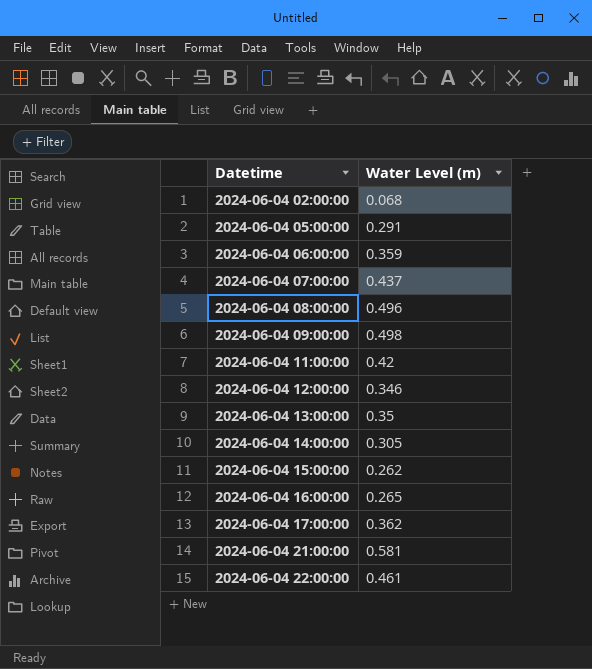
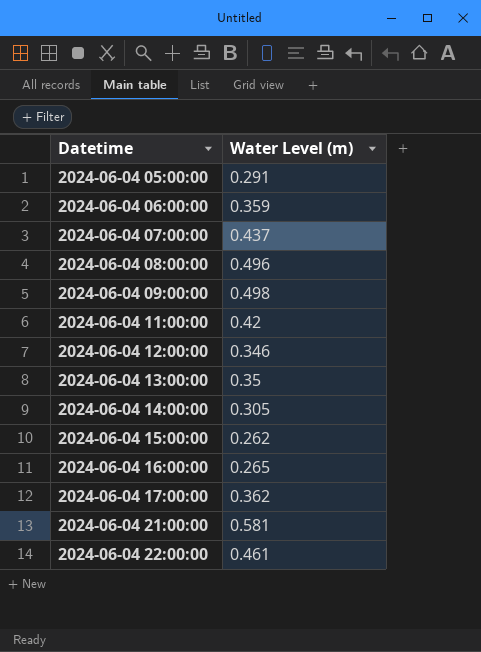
row 2024-06-04 02:00:00: 0.068 -> none

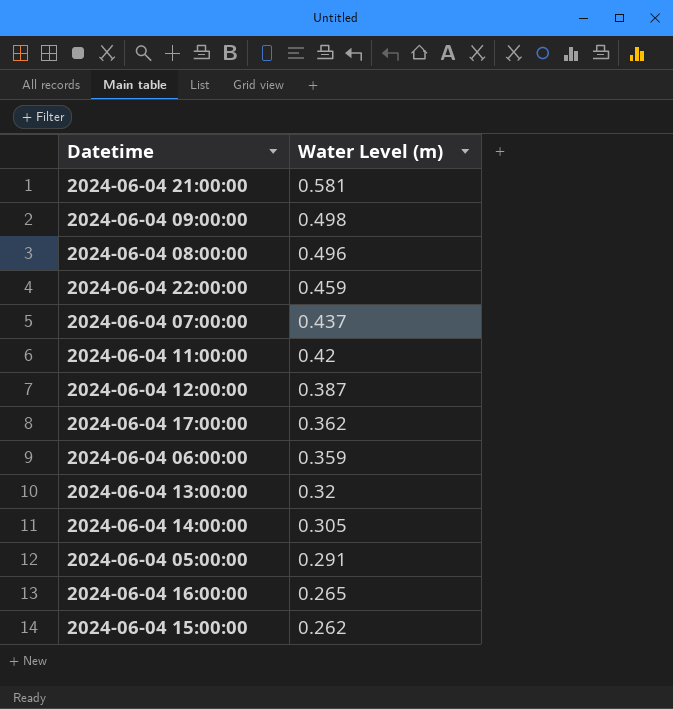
row order: Datetime ascending -> Water Level (m) descending
2024-06-04 22:00:00 | Water Level (m): 0.461 -> 0.459
2024-06-04 12:00:00 | Water Level (m): 0.346 -> 0.387
2024-06-04 13:00:00 | Water Level (m): 0.35 -> 0.32

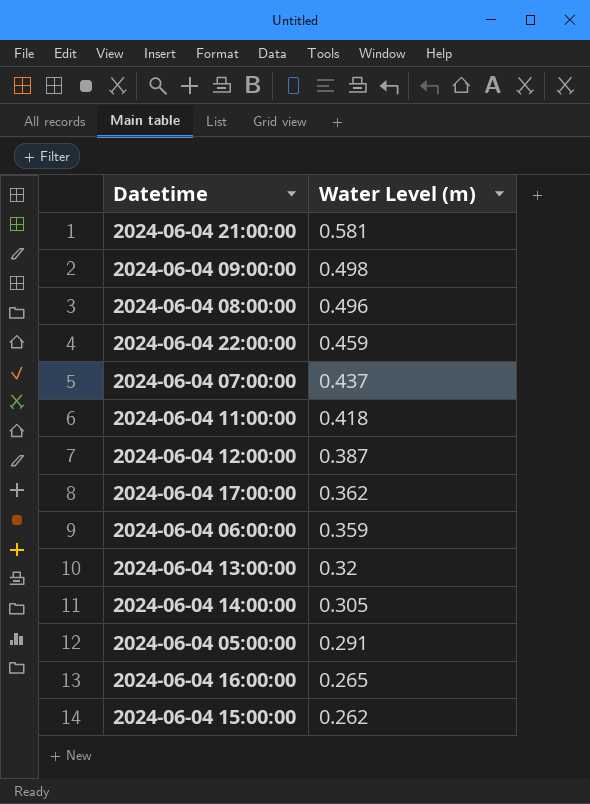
2024-06-04 11:00:00 | Water Level (m): 0.42 -> 0.418

